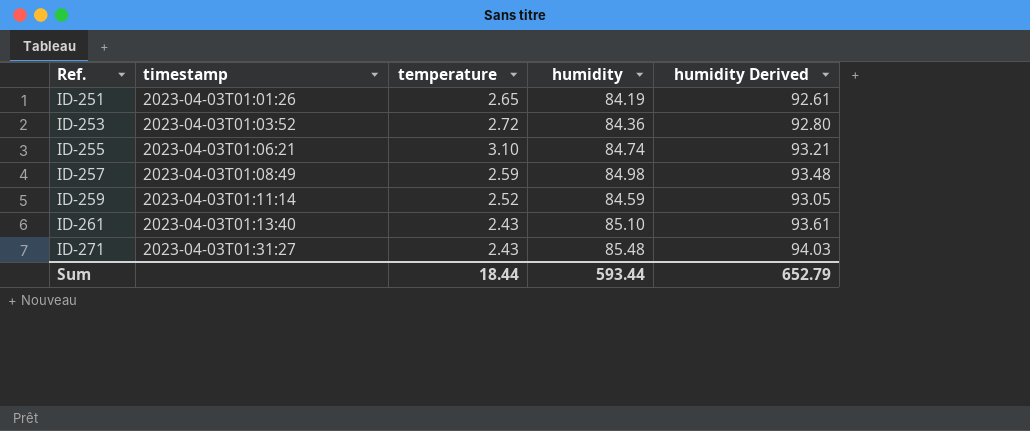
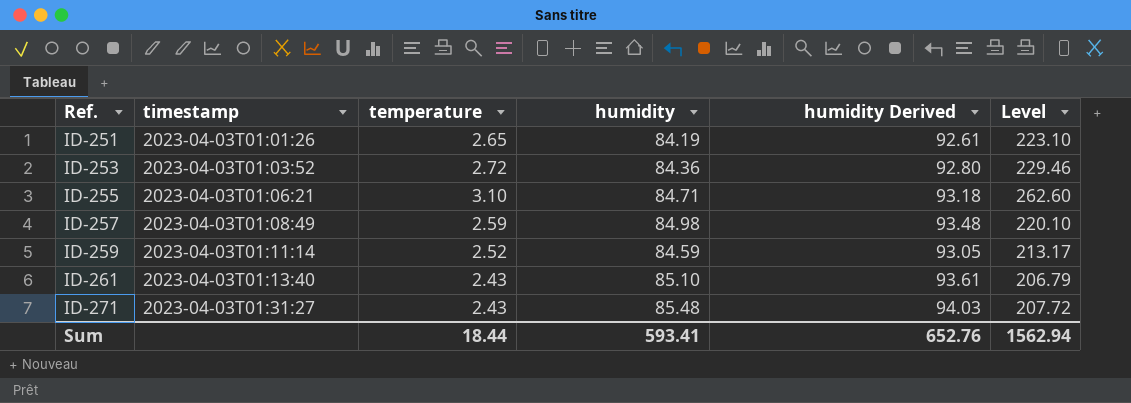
column Level | formula: none -> [temperature] * [humidity]
ID-255 | humidity: 84.74 -> 84.71
ID-255 | humidity Derived: 93.21 -> 93.18
Sum | humidity: 593.44 -> 593.41
Sum | humidity Derived: 652.79 -> 652.76

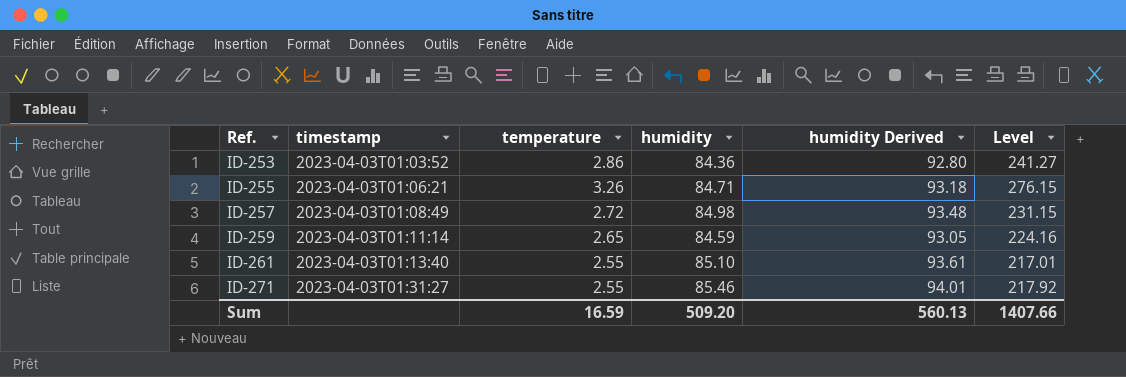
row ID-251: 2023-04-03T01:01:26 | 2.65 | 84.19 | 92.61 | 223.10 -> none
ID-253 | temperature: 2.72 -> 2.86
ID-253 | Level: 229.46 -> 241.27
ID-255 | temperature: 3.10 -> 3.26
ID-255 | Level: 262.60 -> 276.15
ID-257 | temperature: 2.59 -> 2.72
ID-257 | Level: 220.10 -> 231.15
ID-259 | temperature: 2.52 -> 2.65
ID-259 | Level: 213.17 -> 224.16
ID-261 | temperature: 2.43 -> 2.55
ID-261 | Level: 206.79 -> 217.01
ID-271 | temperature: 2.43 -> 2.55
ID-271 | humidity: 85.48 -> 85.46
ID-271 | humidity Derived: 94.03 -> 94.01
ID-271 | Level: 207.72 -> 217.92
Sum | temperature: 18.44 -> 16.59
Sum | humidity: 593.41 -> 509.20
Sum | humidity Derived: 652.76 -> 560.13
Sum | Level: 1562.94 -> 1407.66

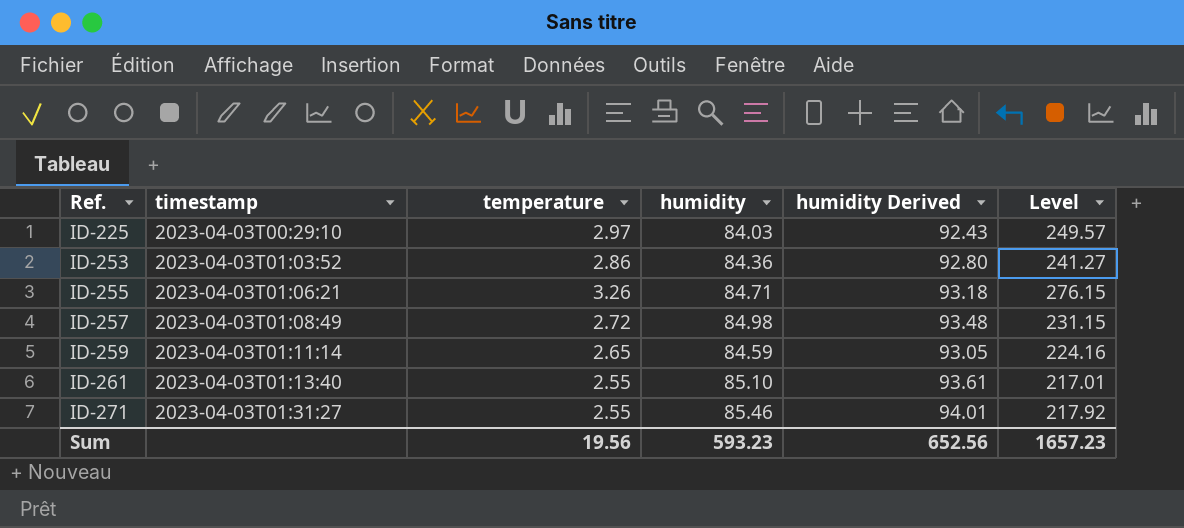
row ID-225: none -> 2023-04-03T00:29:10 | 2.97 | 84.03 | 92.43 | 249.57
Sum | temperature: 16.59 -> 19.56
Sum | humidity: 509.20 -> 593.23
Sum | humidity Derived: 560.13 -> 652.56
Sum | Level: 1407.66 -> 1657.23

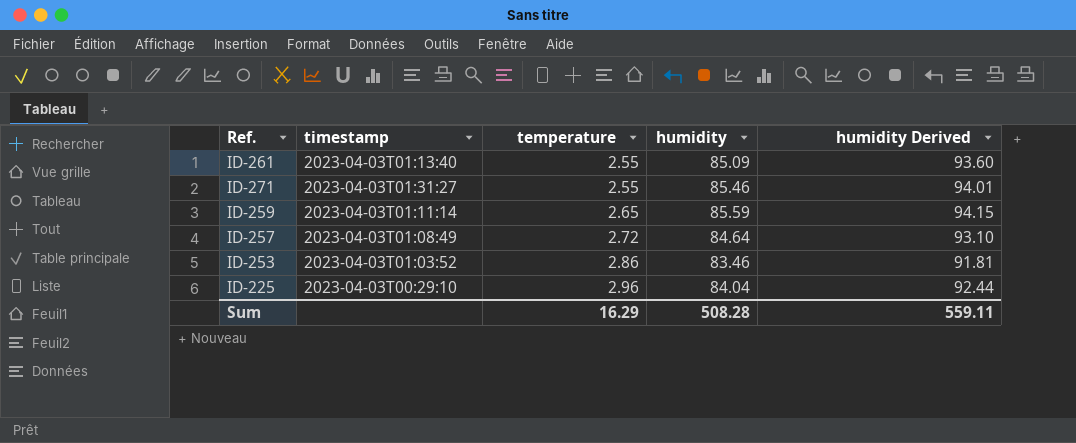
row order: Ref. ascending -> temperature ascending
column Level | formula: [temperature] * [humidity] -> none
row ID-255: 2023-04-03T01:06:21 | 3.26 | 84.71 | 93.18 | 276.15 -> none
ID-261 | humidity: 85.10 -> 85.09
ID-261 | humidity Derived: 93.61 -> 93.60
ID-259 | humidity: 84.59 -> 85.59
ID-259 | humidity Derived: 93.05 -> 94.15
ID-257 | humidity: 84.98 -> 84.64
ID-257 | humidity Derived: 93.48 -> 93.10
ID-253 | humidity: 84.36 -> 83.46
ID-253 | humidity Derived: 92.80 -> 91.81
ID-225 | temperature: 2.97 -> 2.96
ID-225 | humidity: 84.03 -> 84.04
ID-225 | humidity Derived: 92.43 -> 92.44
Sum | temperature: 19.56 -> 16.29
Sum | humidity: 593.23 -> 508.28
Sum | humidity Derived: 652.56 -> 559.11

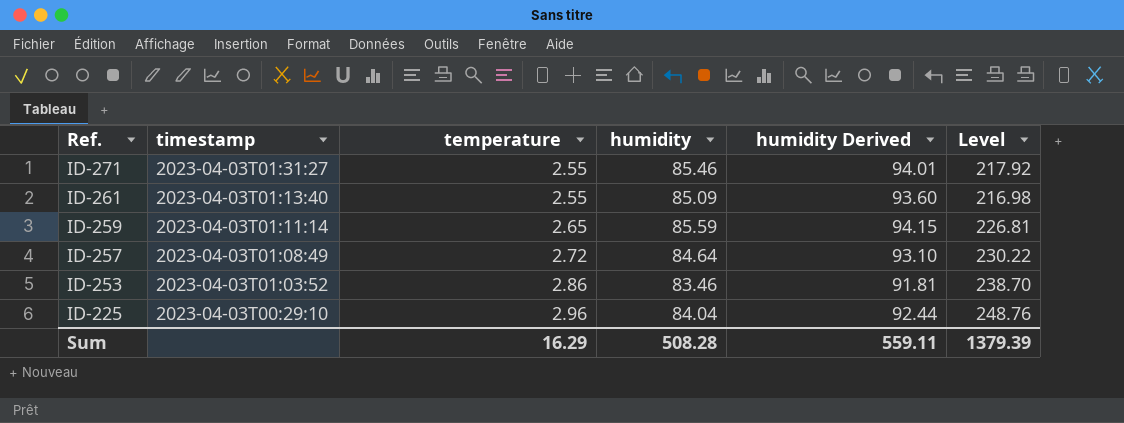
row order: temperature ascending -> Ref. descending
column Level | formula: none -> [temperature] * [humidity]

